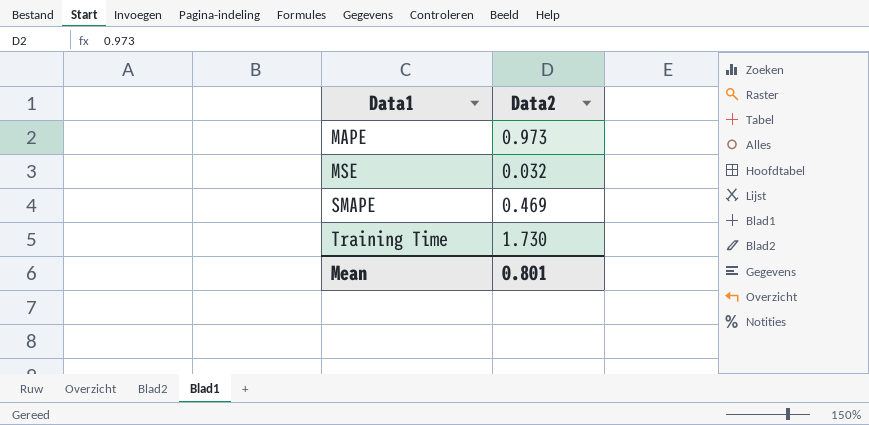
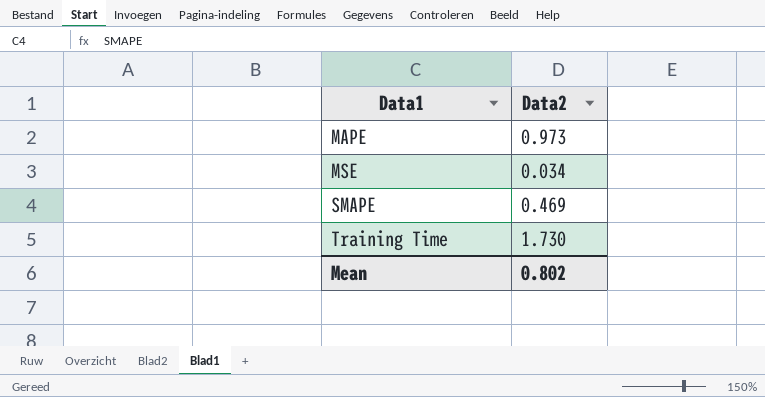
MSE | Data2: 0.032 -> 0.034
Mean | Data2: 0.801 -> 0.802

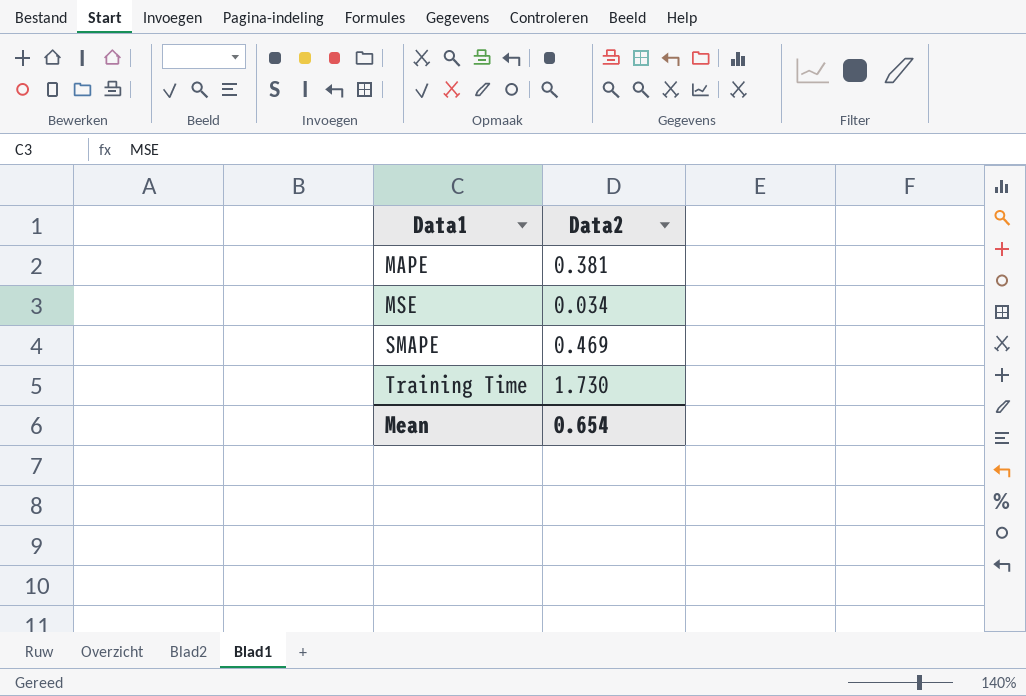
MAPE | Data2: 0.973 -> 0.381
Mean | Data2: 0.802 -> 0.654

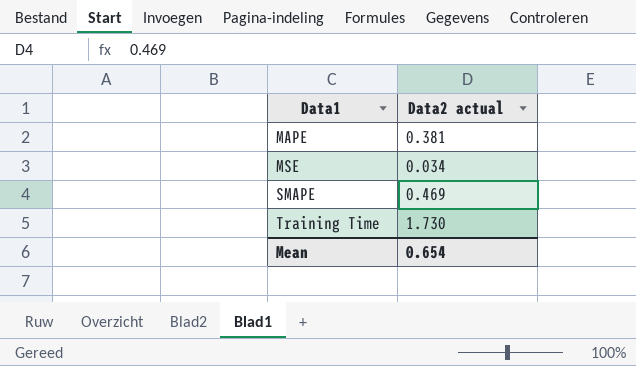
column name: Data2 -> Data2 actual

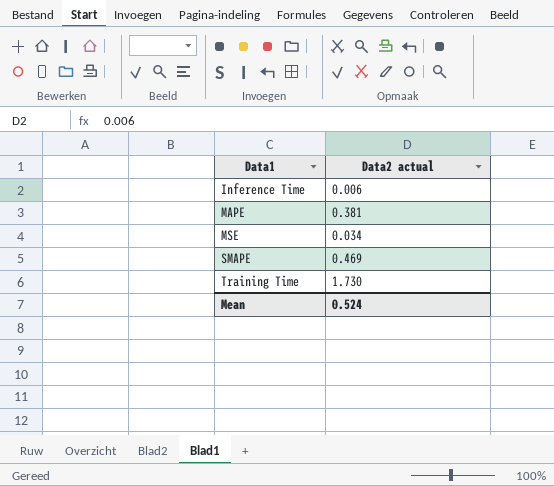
row Inference Time: none -> 0.006
Mean | Data2 actual: 0.654 -> 0.524

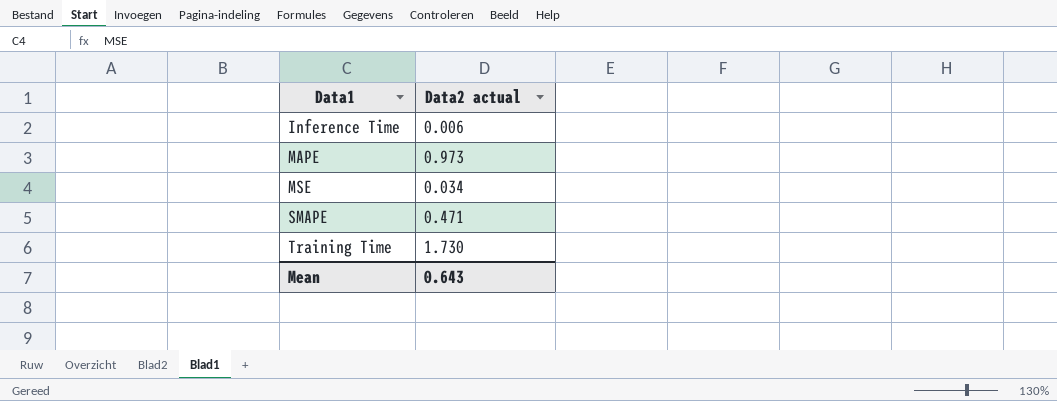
MAPE | Data2 actual: 0.381 -> 0.973
SMAPE | Data2 actual: 0.469 -> 0.471
Mean | Data2 actual: 0.524 -> 0.643

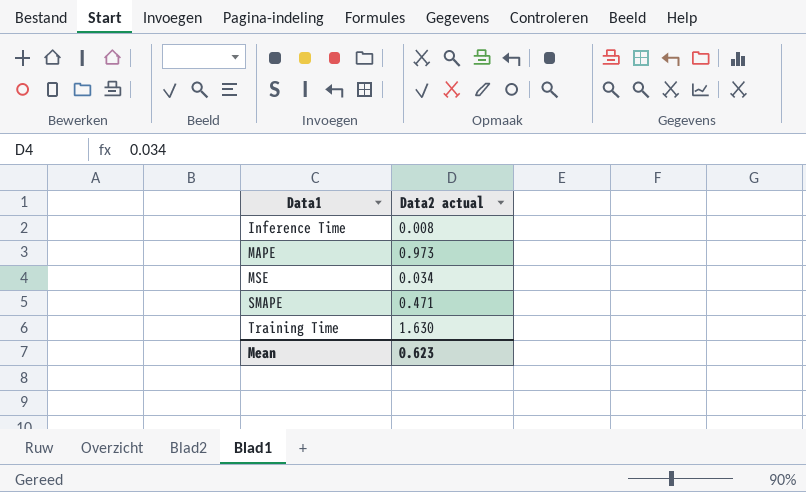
Inference Time | Data2 actual: 0.006 -> 0.008
Training Time | Data2 actual: 1.730 -> 1.630
Mean | Data2 actual: 0.643 -> 0.623

